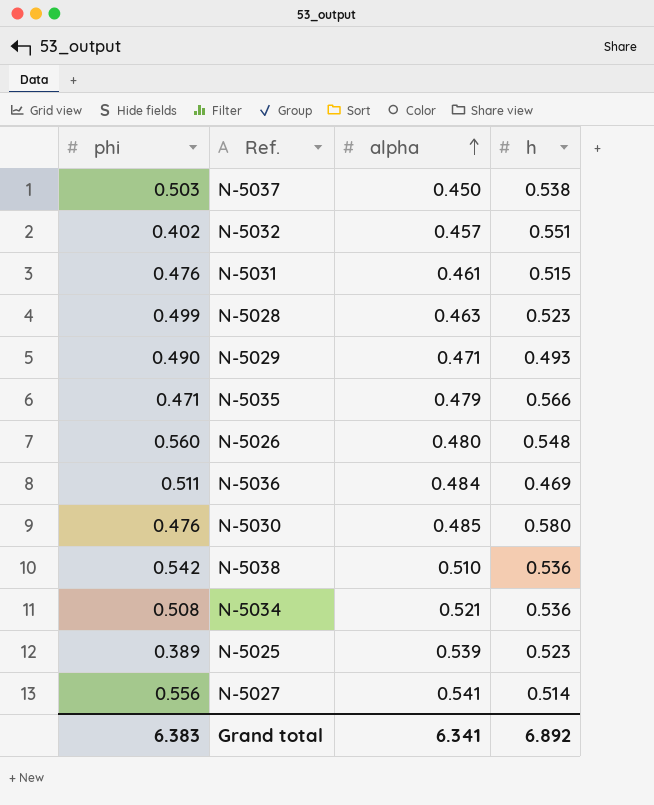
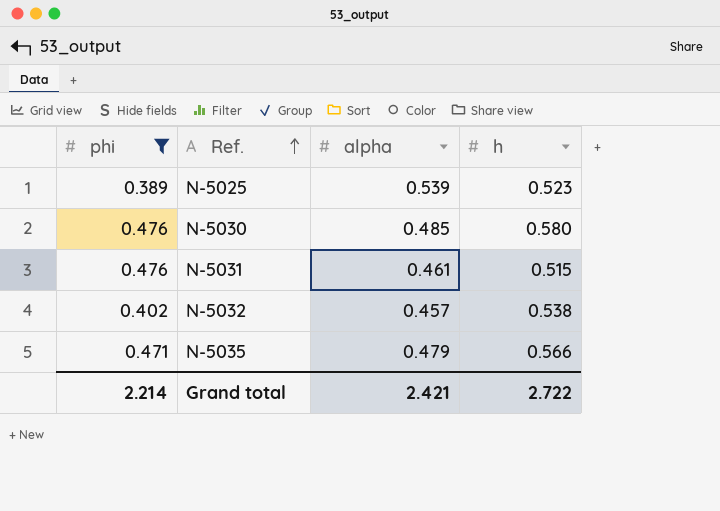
filter: none -> phi <= 0.476
row order: alpha ascending -> Ref. ascending
N-5032 | h: 0.551 -> 0.538
Grand total | phi: 6.383 -> 2.214
Grand total | alpha: 6.341 -> 2.421
Grand total | h: 6.892 -> 2.722

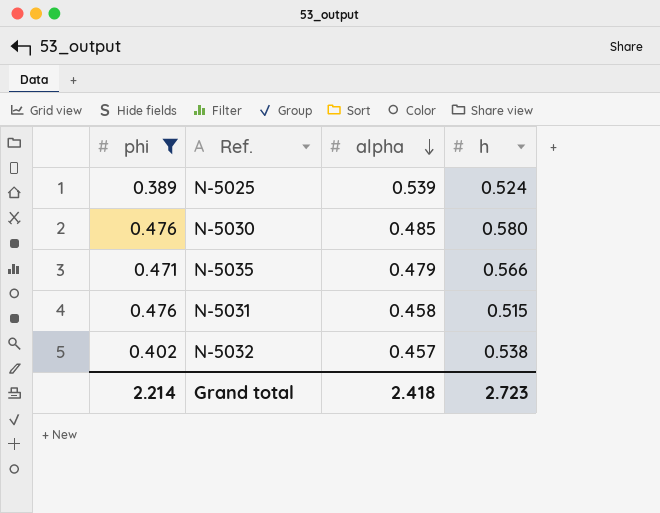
row order: Ref. ascending -> alpha descending
N-5025 | h: 0.523 -> 0.524
N-5031 | alpha: 0.461 -> 0.458
Grand total | alpha: 2.421 -> 2.418
Grand total | h: 2.722 -> 2.723

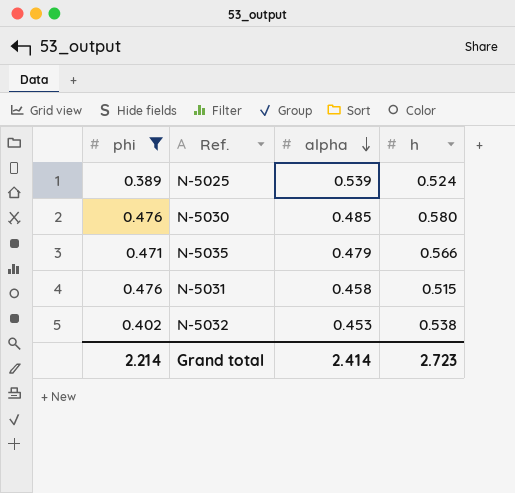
N-5032 | alpha: 0.457 -> 0.453
Grand total | alpha: 2.418 -> 2.414

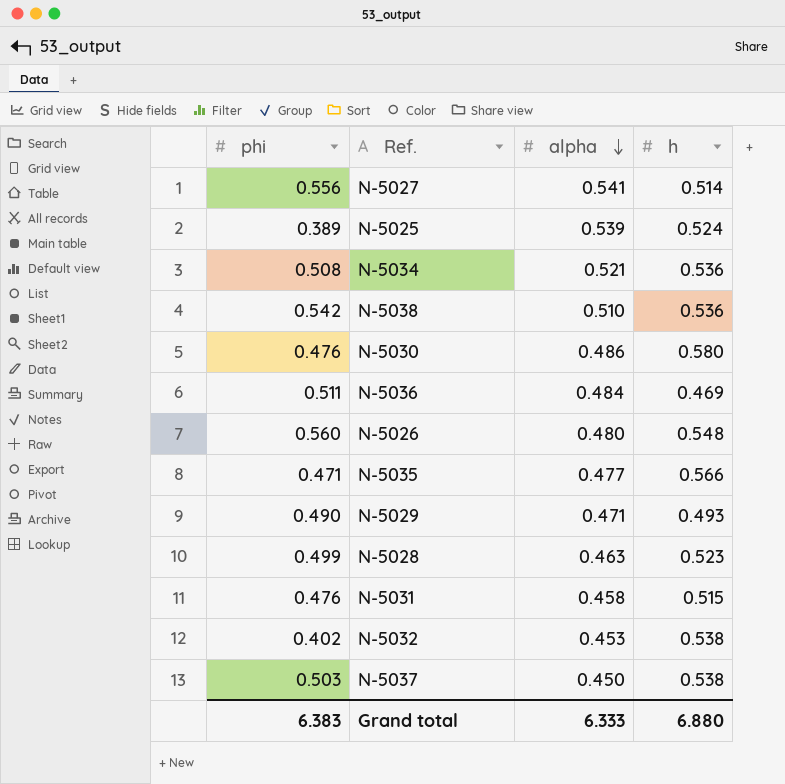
filter: phi <= 0.476 -> none
N-5030 | alpha: 0.485 -> 0.486
N-5035 | alpha: 0.479 -> 0.477
Grand total | phi: 2.214 -> 6.383
Grand total | alpha: 2.414 -> 6.333
Grand total | h: 2.723 -> 6.880

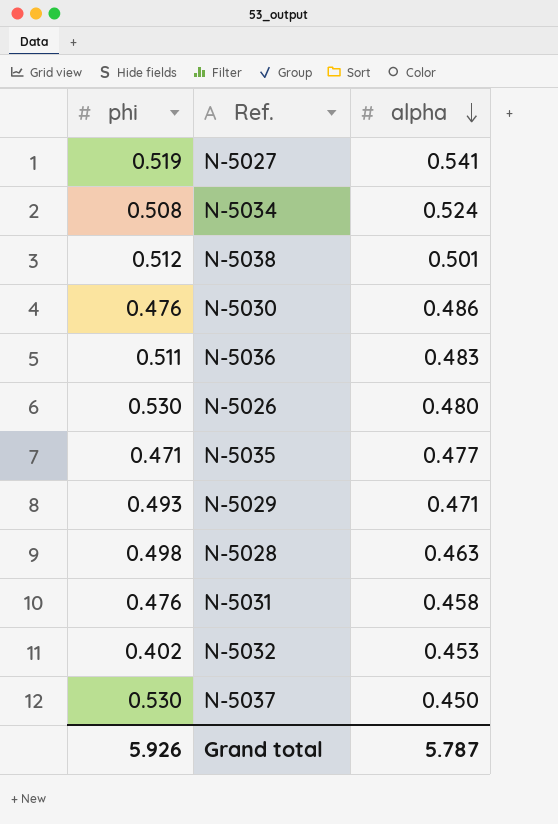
column h | position: 4 -> none
row N-5025: 0.389 | 0.539 | 0.524 -> none
N-5027 | phi: 0.556 -> 0.519
N-5034 | alpha: 0.521 -> 0.524
N-5038 | phi: 0.542 -> 0.512
N-5038 | alpha: 0.510 -> 0.501
N-5036 | alpha: 0.484 -> 0.483
N-5026 | phi: 0.560 -> 0.530
N-5029 | phi: 0.490 -> 0.493
N-5028 | phi: 0.499 -> 0.498
N-5037 | phi: 0.503 -> 0.530
Grand total | phi: 6.383 -> 5.926
Grand total | alpha: 6.333 -> 5.787

